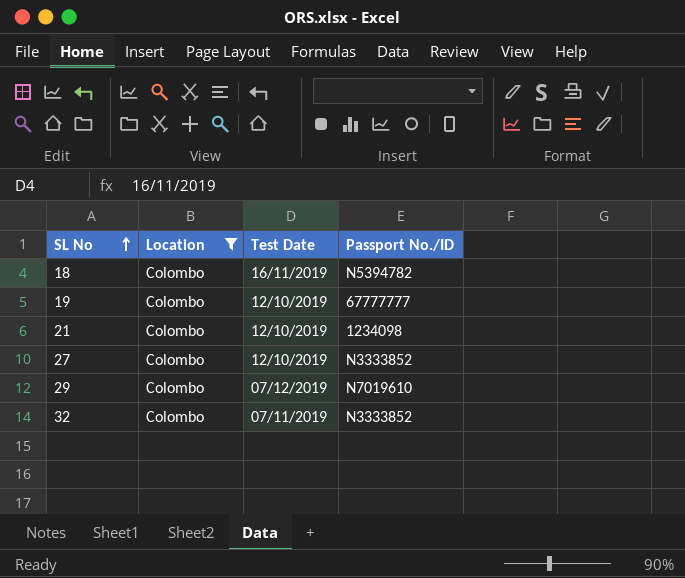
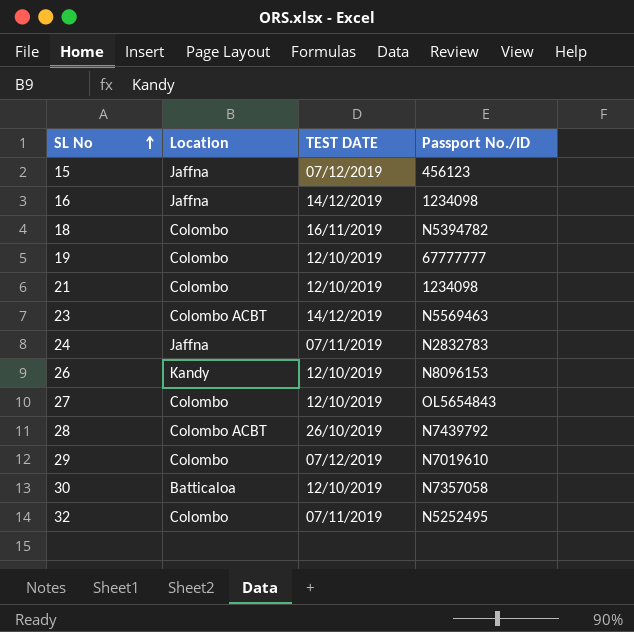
filter: Location = Colombo -> none
column name: Test Date -> TEST DATE
27 | Passport No./ID: N3333852 -> OL5654843
32 | Passport No./ID: N3333852 -> N5252495

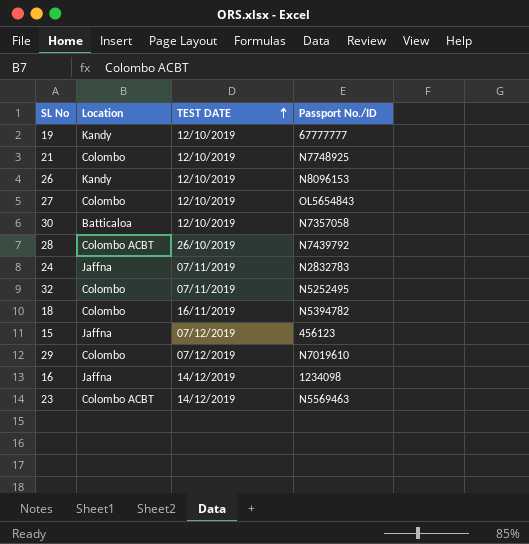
row order: SL No ascending -> TEST DATE ascending
19 | Location: Colombo -> Kandy
21 | Passport No./ID: 1234098 -> N7748925

